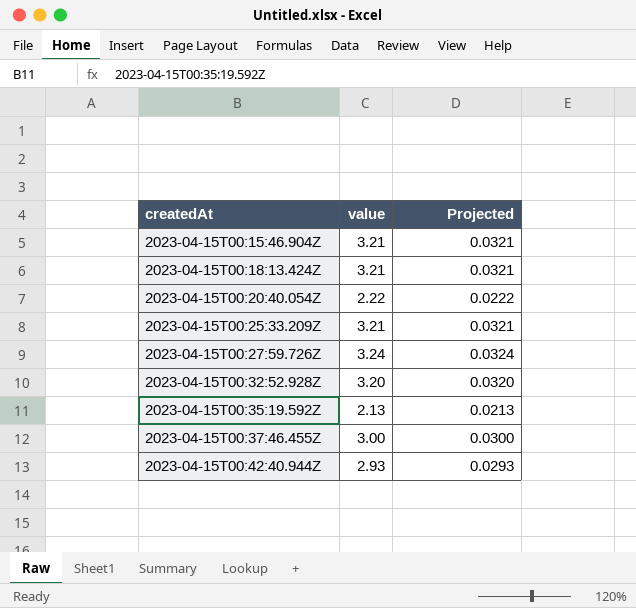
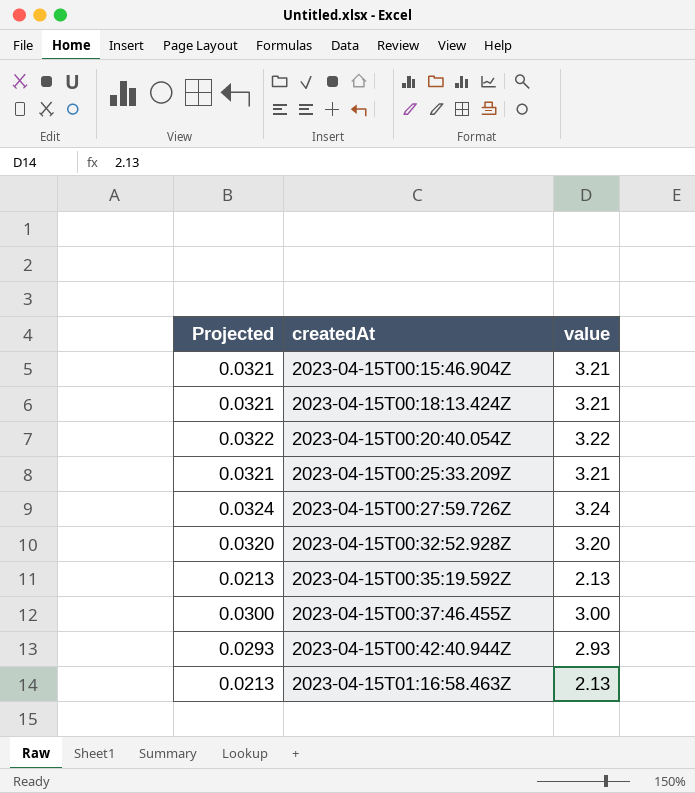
column Projected | position: 3 -> 1
2023-04-15T00:20:40.054Z | Projected: 0.0222 -> 0.0322
2023-04-15T00:20:40.054Z | value: 2.22 -> 3.22
row 2023-04-15T01:16:58.463Z: none -> 0.0213 | 2.13

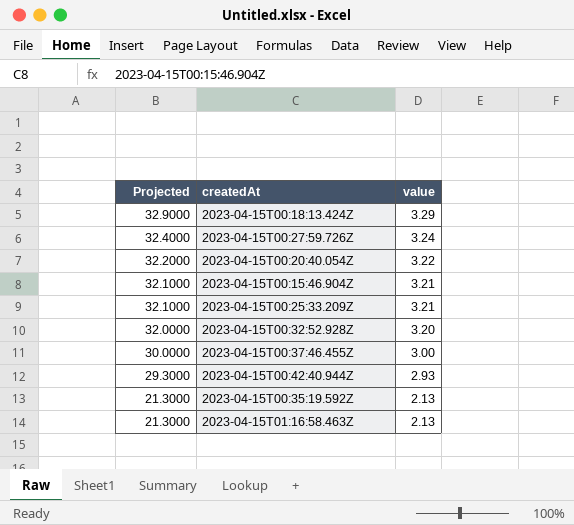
row order: createdAt ascending -> Projected descending
column Projected | formula: [value] * 0.01 -> [value] * 10
2023-04-15T00:18:13.424Z | value: 3.21 -> 3.29

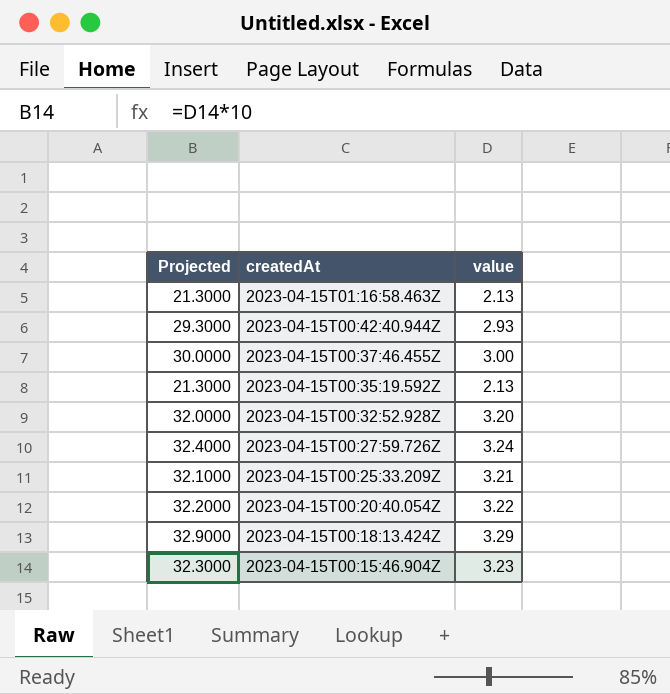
row order: Projected descending -> createdAt descending
2023-04-15T00:15:46.904Z | Projected: 32.1000 -> 32.3000
2023-04-15T00:15:46.904Z | value: 3.21 -> 3.23

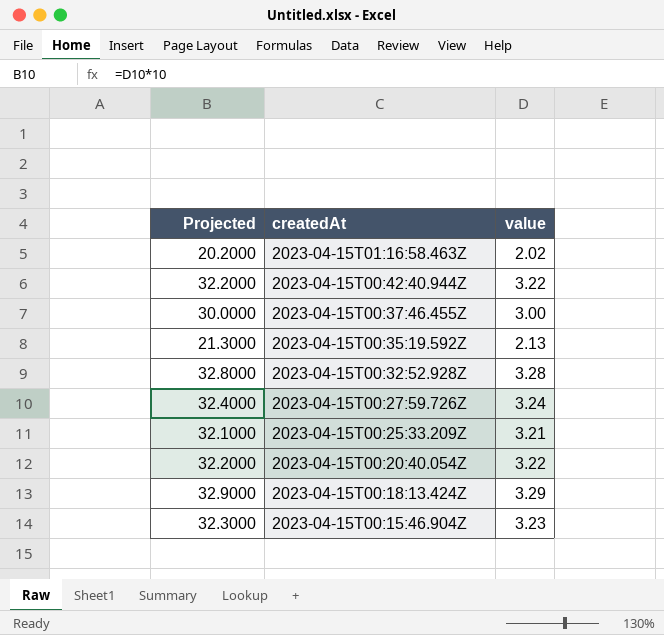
2023-04-15T01:16:58.463Z | Projected: 21.3000 -> 20.2000
2023-04-15T01:16:58.463Z | value: 2.13 -> 2.02
2023-04-15T00:42:40.944Z | Projected: 29.3000 -> 32.2000
2023-04-15T00:42:40.944Z | value: 2.93 -> 3.22
2023-04-15T00:32:52.928Z | Projected: 32.0000 -> 32.8000
2023-04-15T00:32:52.928Z | value: 3.20 -> 3.28

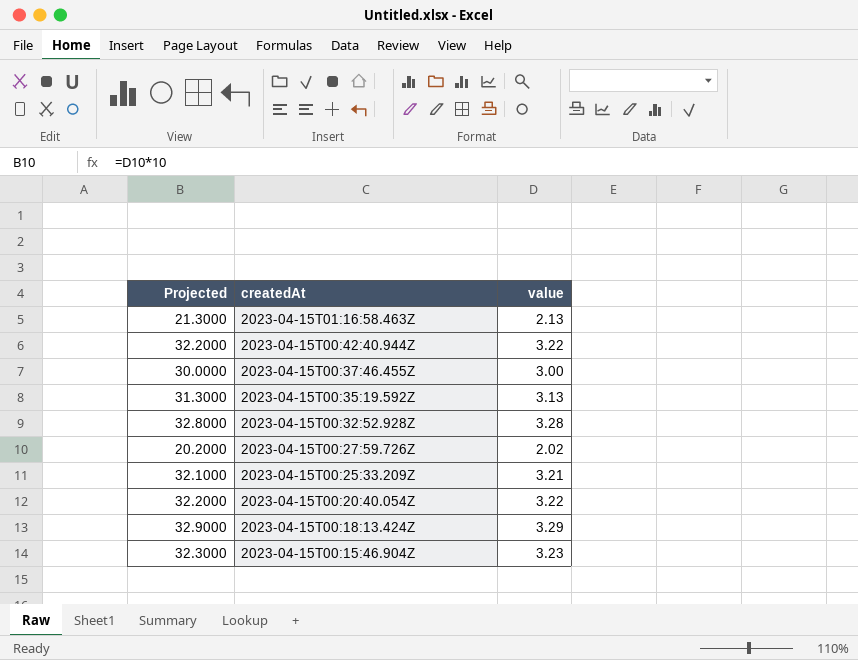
2023-04-15T01:16:58.463Z | Projected: 20.2000 -> 21.3000
2023-04-15T01:16:58.463Z | value: 2.02 -> 2.13
2023-04-15T00:35:19.592Z | Projected: 21.3000 -> 31.3000
2023-04-15T00:35:19.592Z | value: 2.13 -> 3.13
2023-04-15T00:27:59.726Z | Projected: 32.4000 -> 20.2000
2023-04-15T00:27:59.726Z | value: 3.24 -> 2.02

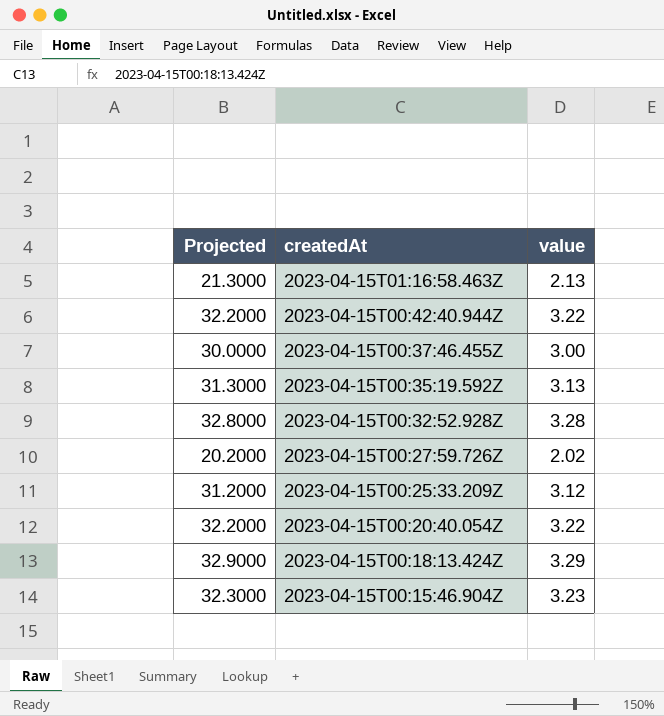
2023-04-15T00:25:33.209Z | Projected: 32.1000 -> 31.2000
2023-04-15T00:25:33.209Z | value: 3.21 -> 3.12

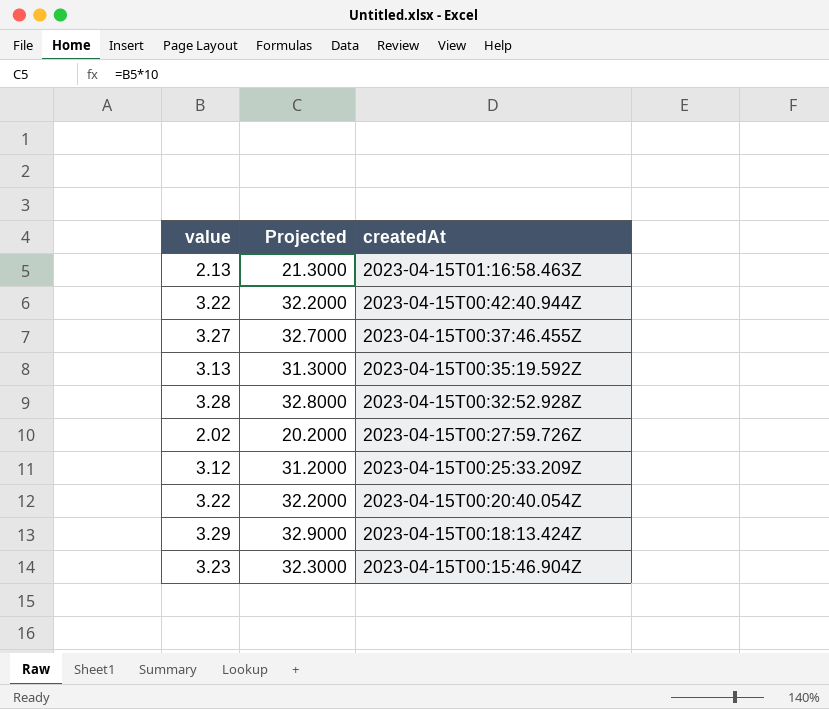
column value | position: 3 -> 1
2023-04-15T00:37:46.455Z | value: 3.00 -> 3.27
2023-04-15T00:37:46.455Z | Projected: 30.0000 -> 32.7000

